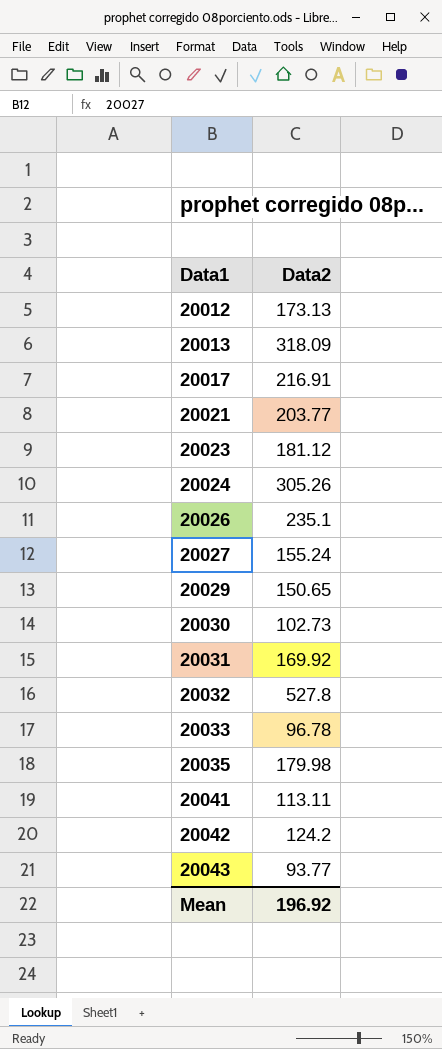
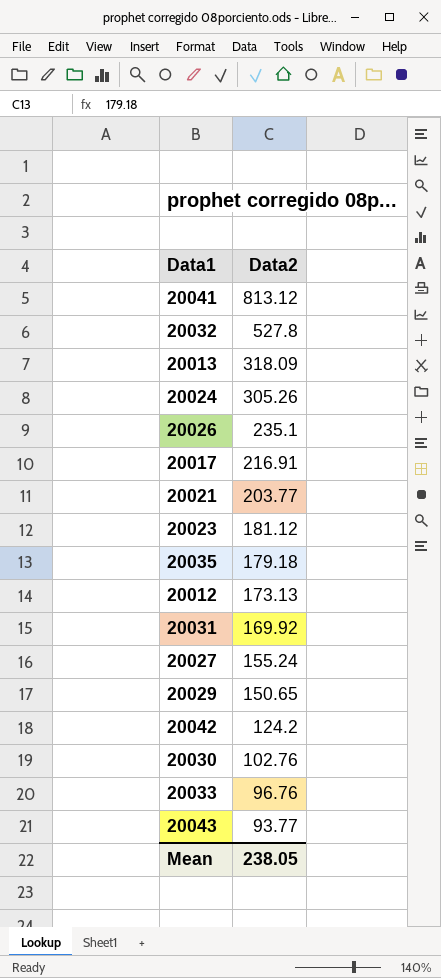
row order: Data1 ascending -> Data2 descending
20041 | Data2: 113.11 -> 813.12
20035 | Data2: 179.98 -> 179.18
20030 | Data2: 102.73 -> 102.76
20033 | Data2: 96.78 -> 96.76
Mean | Data2: 196.92 -> 238.05

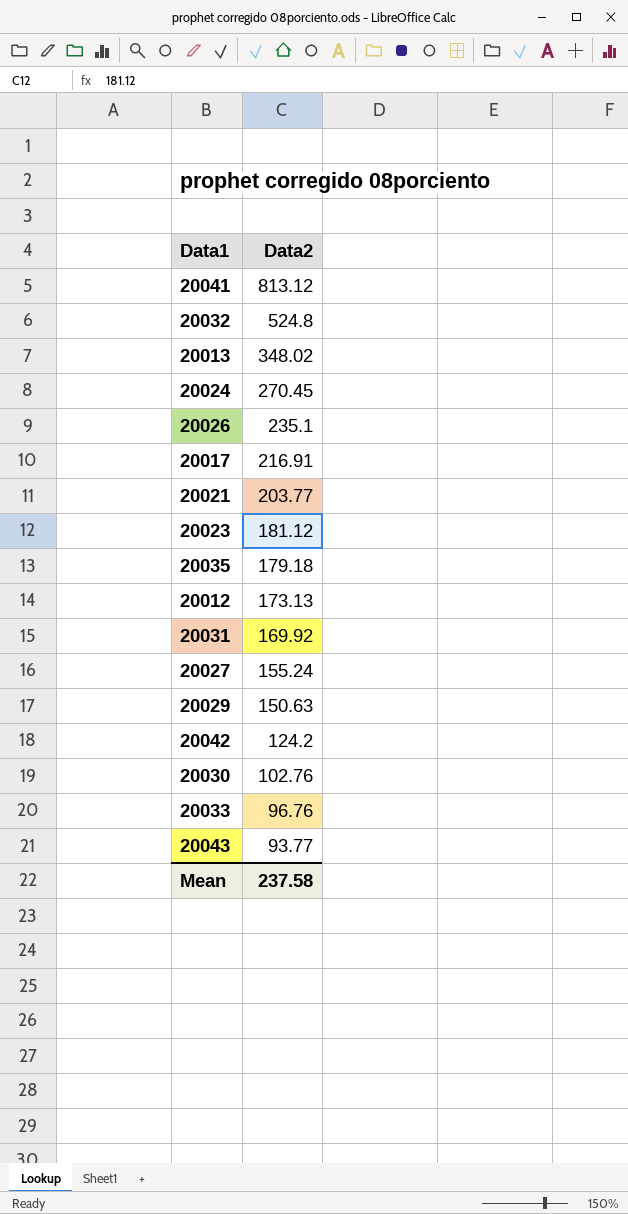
20032 | Data2: 527.8 -> 524.8
20013 | Data2: 318.09 -> 348.02
20024 | Data2: 305.26 -> 270.45
20029 | Data2: 150.65 -> 150.63
Mean | Data2: 238.05 -> 237.58

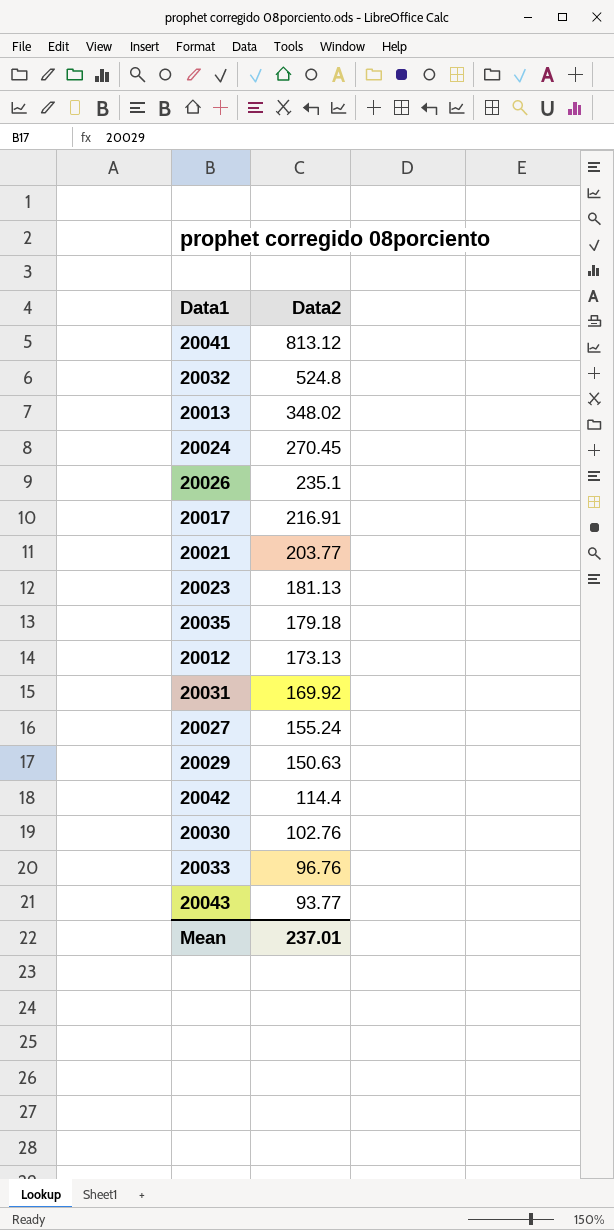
20023 | Data2: 181.12 -> 181.13
20042 | Data2: 124.2 -> 114.4
Mean | Data2: 237.58 -> 237.01

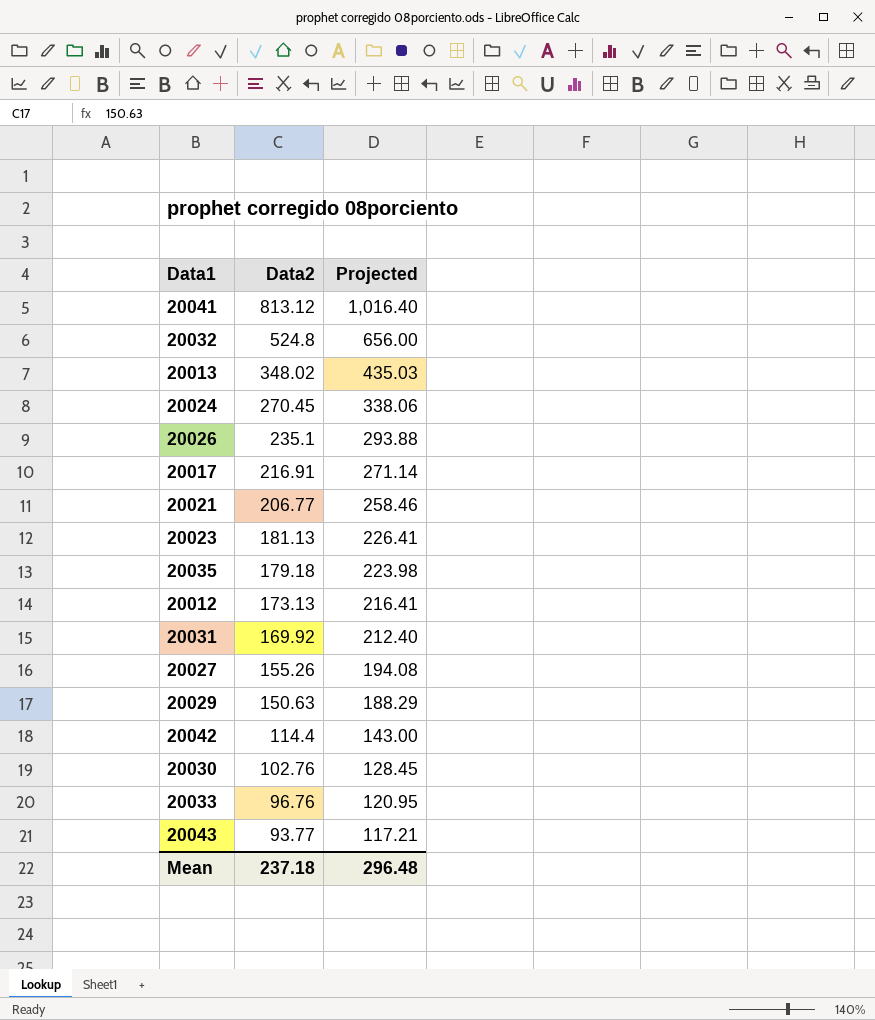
column Projected | formula: none -> [Data2] * 1.25
20021 | Data2: 203.77 -> 206.77
20027 | Data2: 155.24 -> 155.26
Mean | Data2: 237.01 -> 237.18

